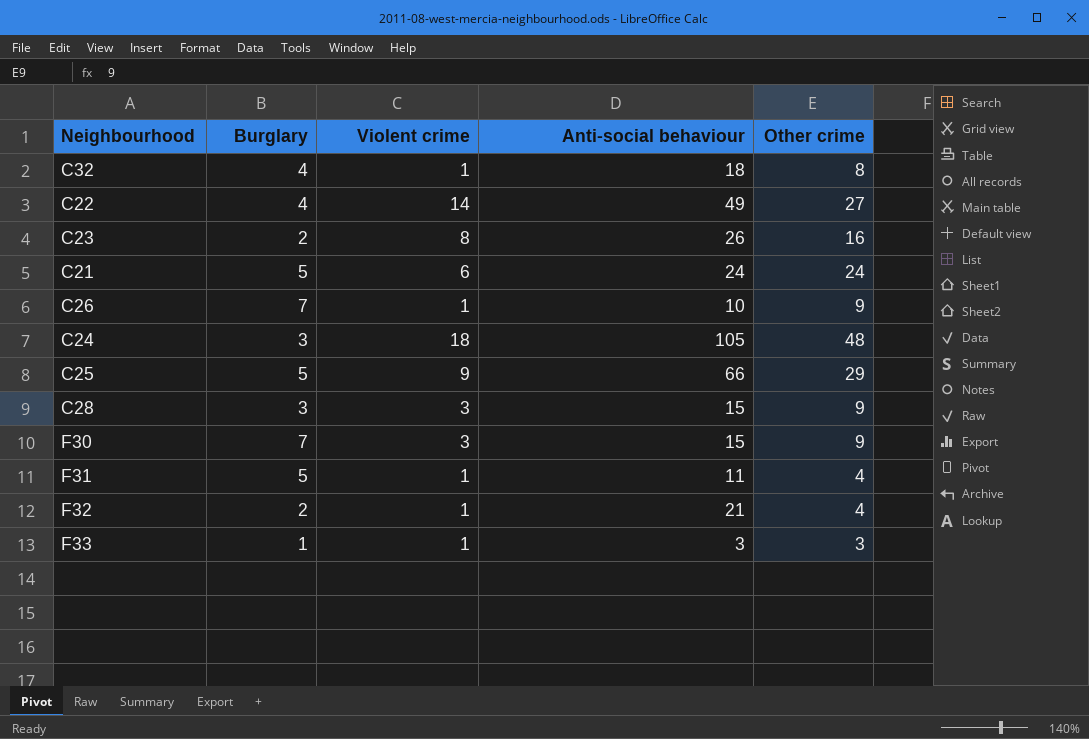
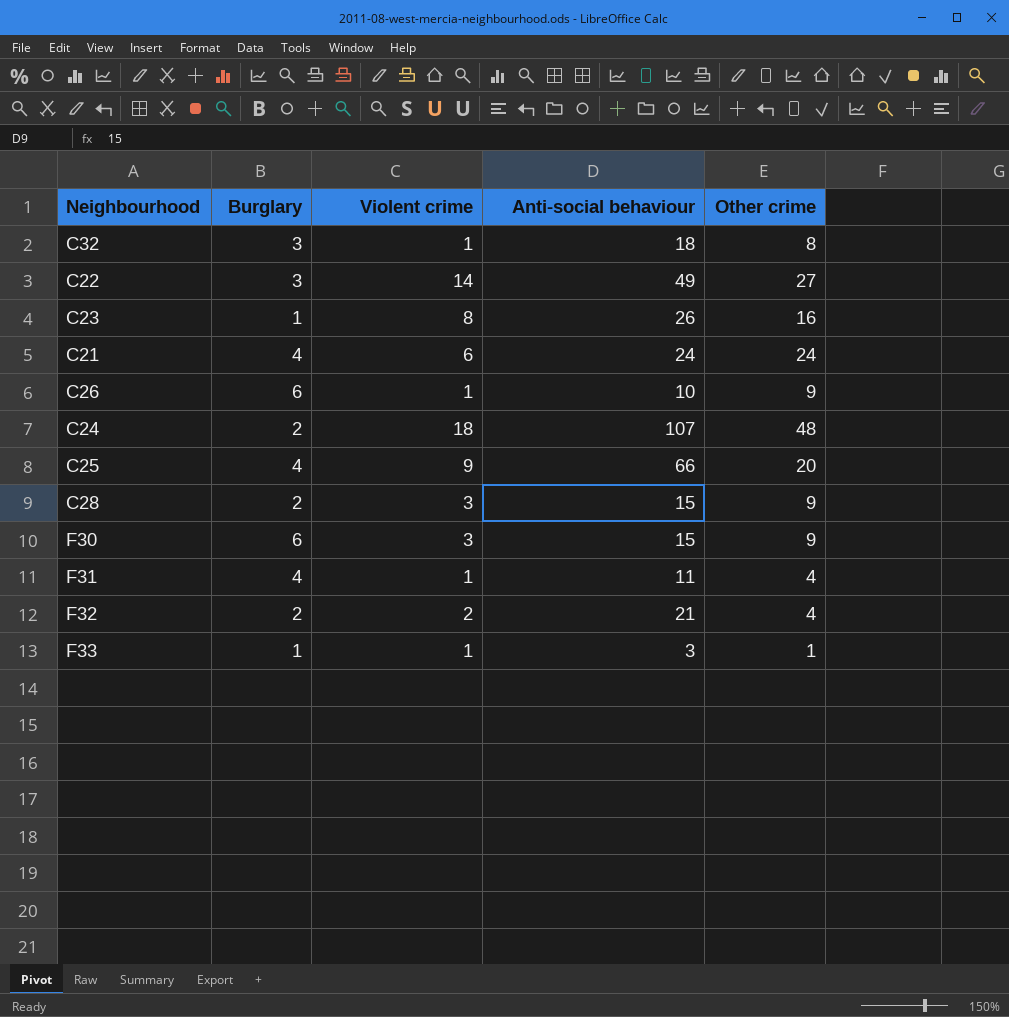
C32 | Burglary: 4 -> 3
C22 | Burglary: 4 -> 3
C23 | Burglary: 2 -> 1
C21 | Burglary: 5 -> 4
C26 | Burglary: 7 -> 6
C24 | Burglary: 3 -> 2
C24 | Anti-social behaviour: 105 -> 107
C25 | Burglary: 5 -> 4
C25 | Other crime: 29 -> 20
C28 | Burglary: 3 -> 2
F30 | Burglary: 7 -> 6
F31 | Burglary: 5 -> 4
F32 | Violent crime: 1 -> 2
F33 | Other crime: 3 -> 1

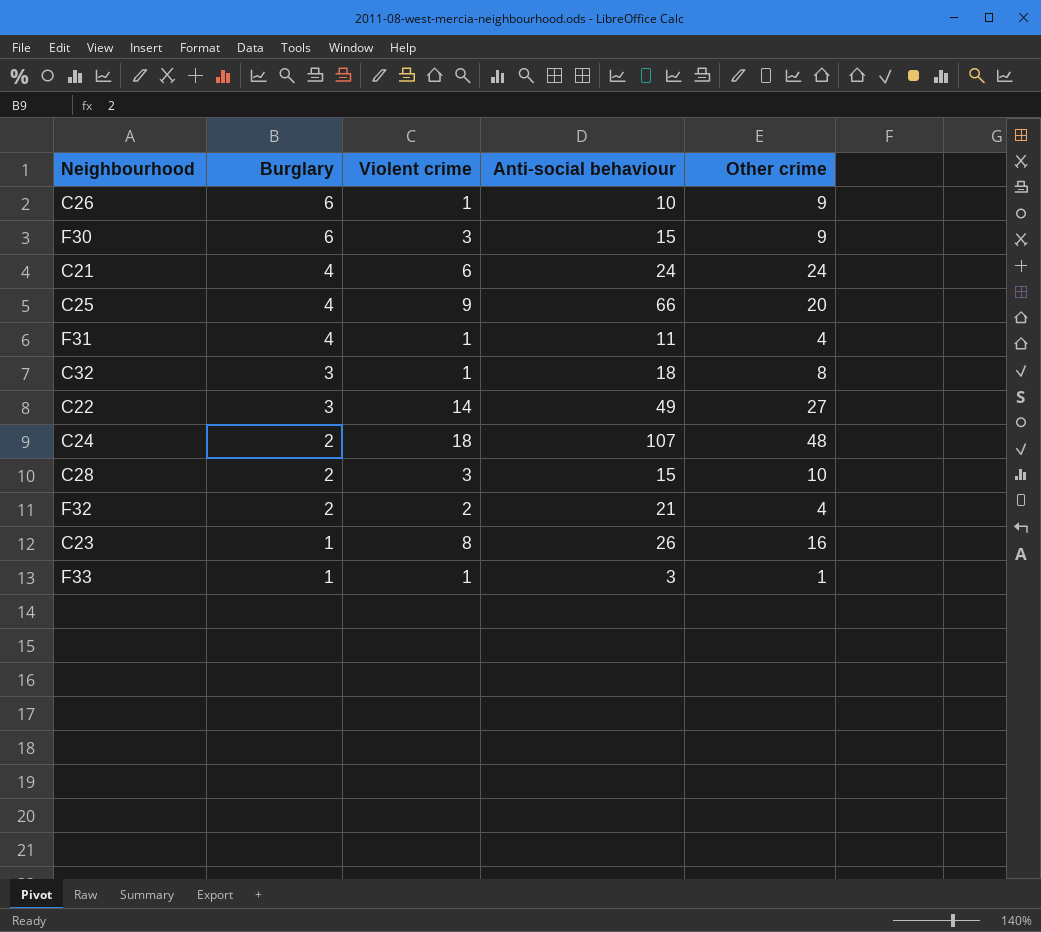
row order: none -> Burglary descending
C28 | Other crime: 9 -> 10

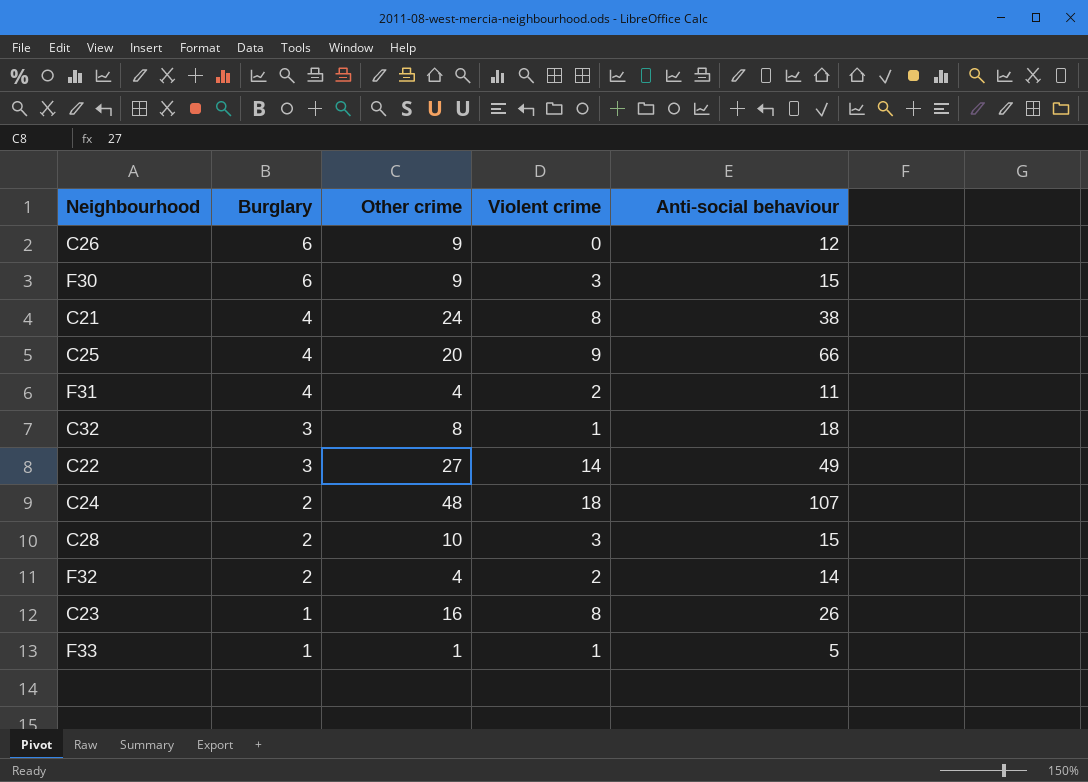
column Other crime | position: 5 -> 3
C26 | Violent crime: 1 -> 0
C26 | Anti-social behaviour: 10 -> 12
C21 | Violent crime: 6 -> 8
C21 | Anti-social behaviour: 24 -> 38
F31 | Violent crime: 1 -> 2
F32 | Anti-social behaviour: 21 -> 14
F33 | Anti-social behaviour: 3 -> 5

